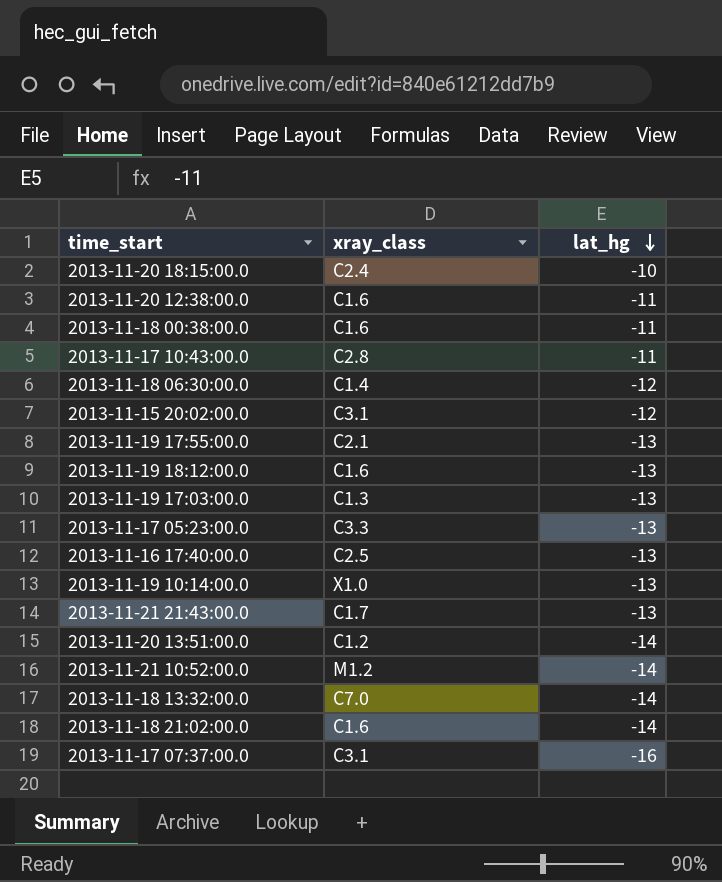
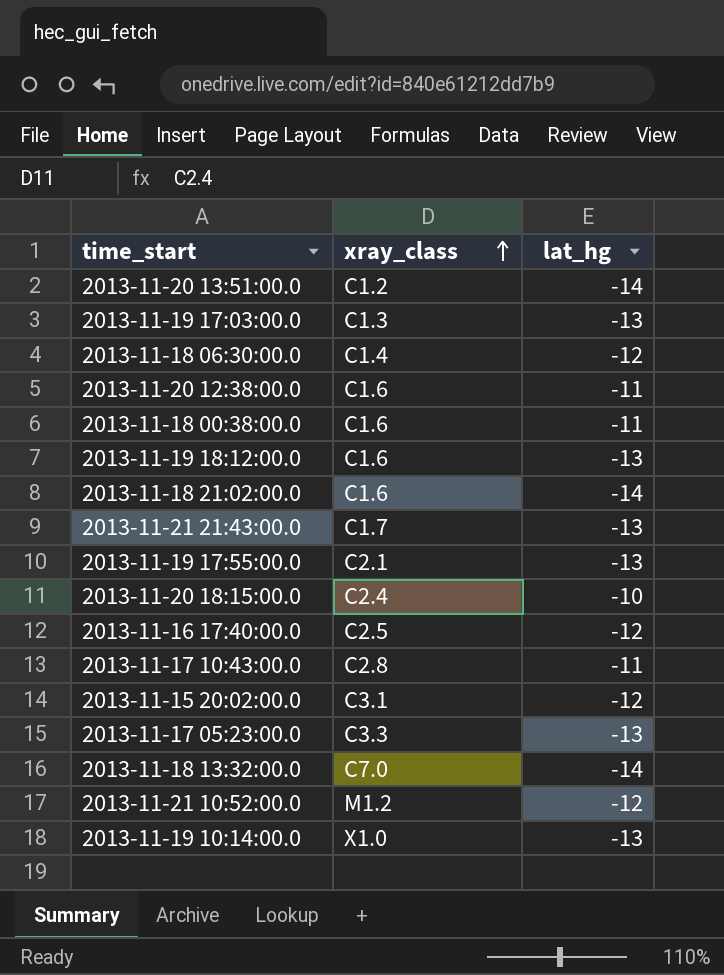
row order: lat_hg descending -> xray_class ascending
row 2013-11-17 07:37:00.0: C3.1 | -16 -> none
2013-11-16 17:40:00.0 | lat_hg: -13 -> -12
2013-11-21 10:52:00.0 | lat_hg: -14 -> -12

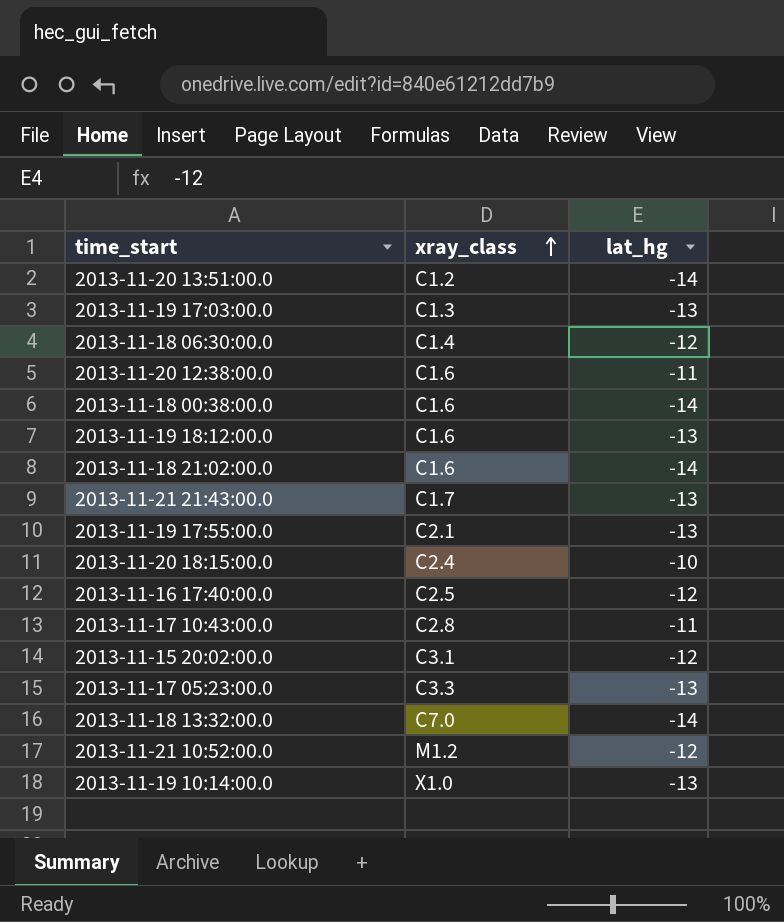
2013-11-18 00:38:00.0 | lat_hg: -11 -> -14

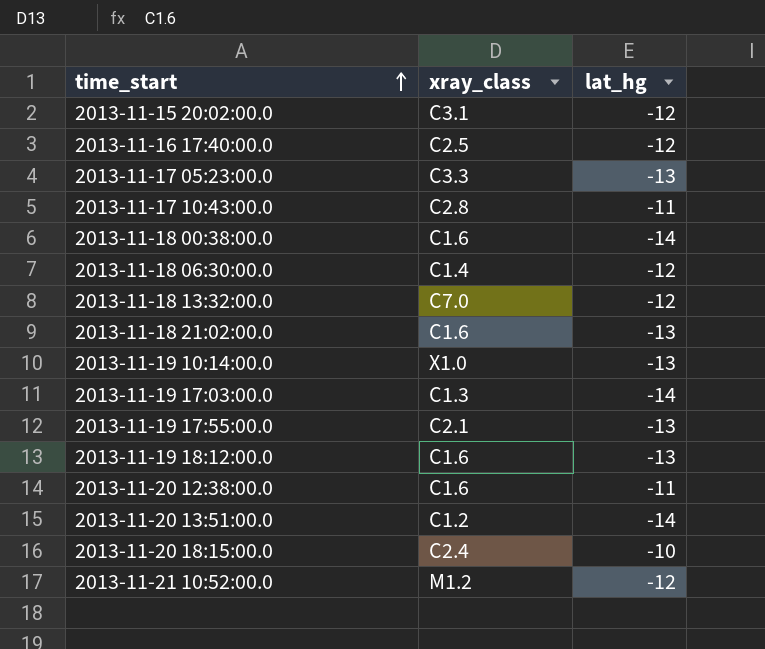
row order: xray_class ascending -> time_start ascending
row 2013-11-21 21:43:00.0: C1.7 | -13 -> none
2013-11-18 13:32:00.0 | lat_hg: -14 -> -12
2013-11-18 21:02:00.0 | lat_hg: -14 -> -13
2013-11-19 17:03:00.0 | lat_hg: -13 -> -14

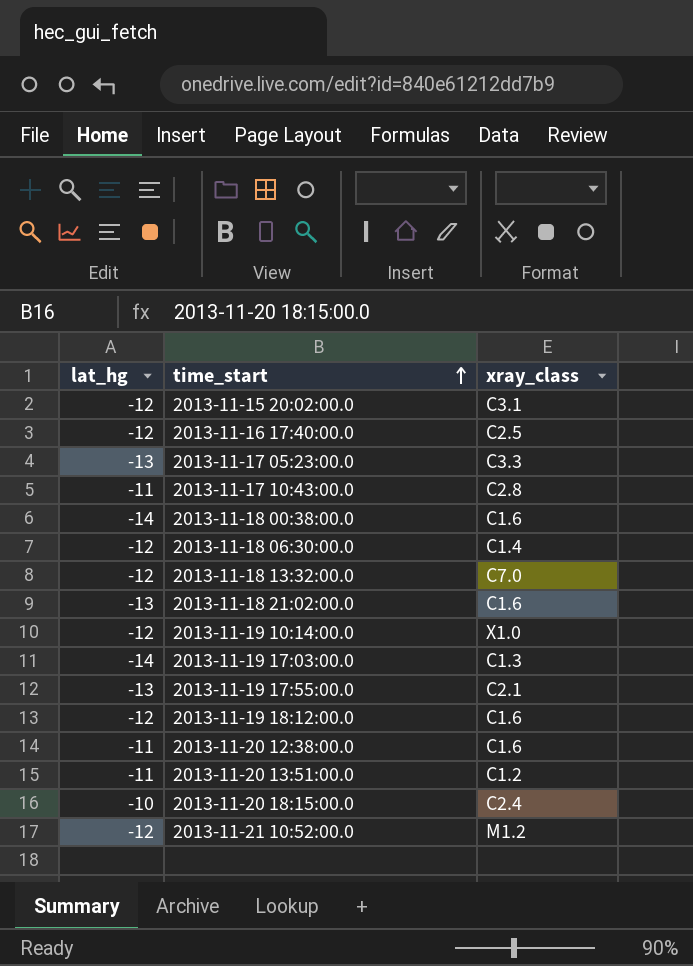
column lat_hg | position: 3 -> 1
2013-11-19 10:14:00.0 | lat_hg: -13 -> -12
2013-11-19 18:12:00.0 | lat_hg: -13 -> -12
2013-11-20 13:51:00.0 | lat_hg: -14 -> -11

